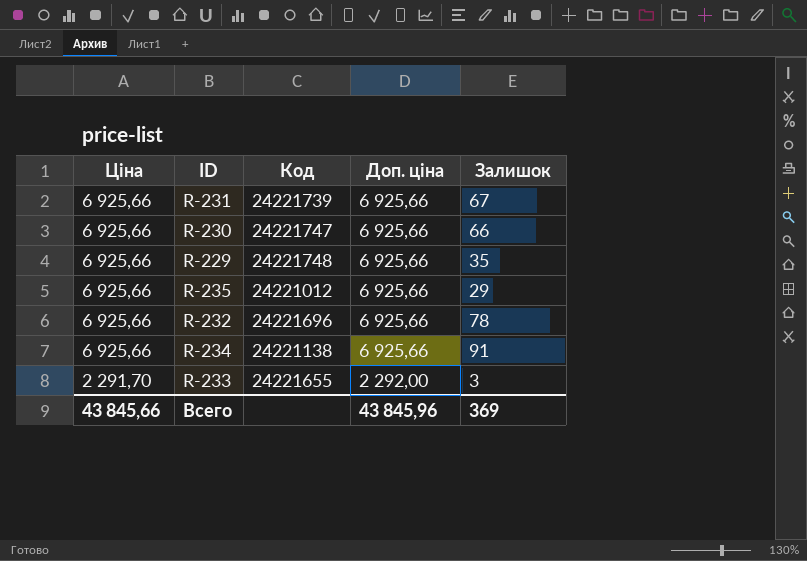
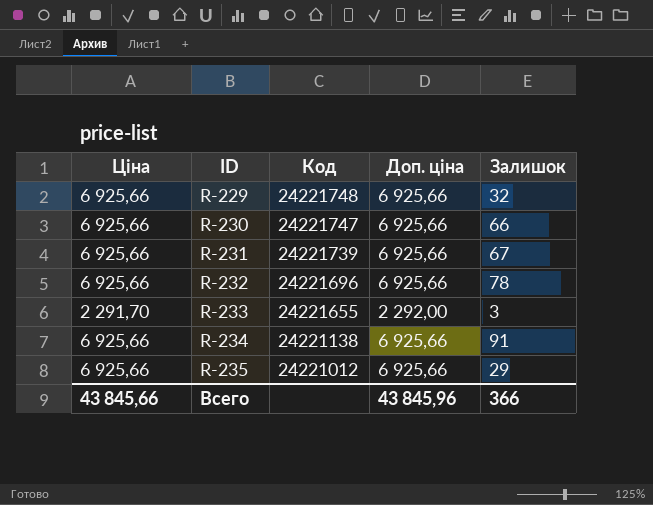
row order: Ціна descending -> ID ascending
R-229 | Залишок: 35 -> 32
Всего | Залишок: 369 -> 366

